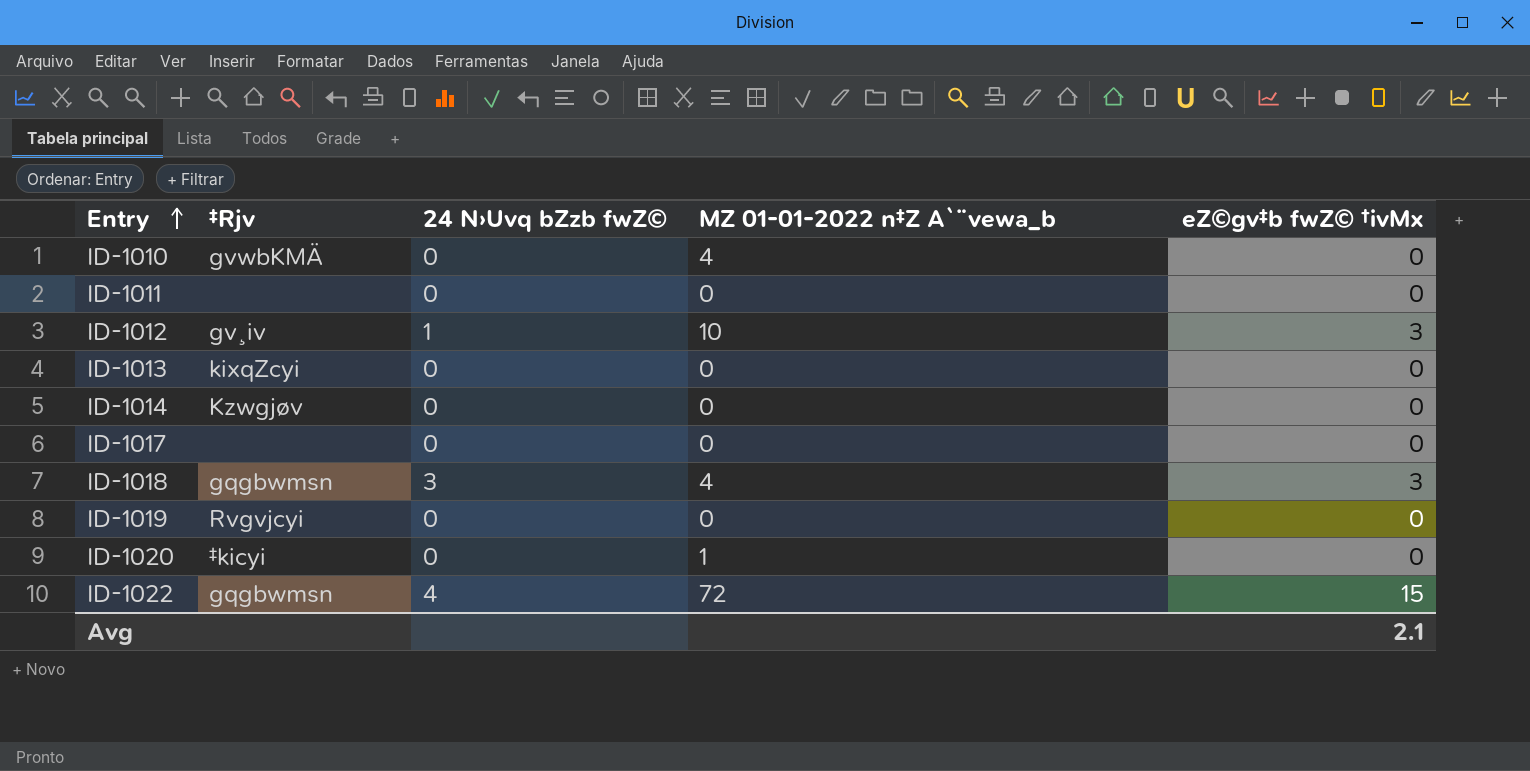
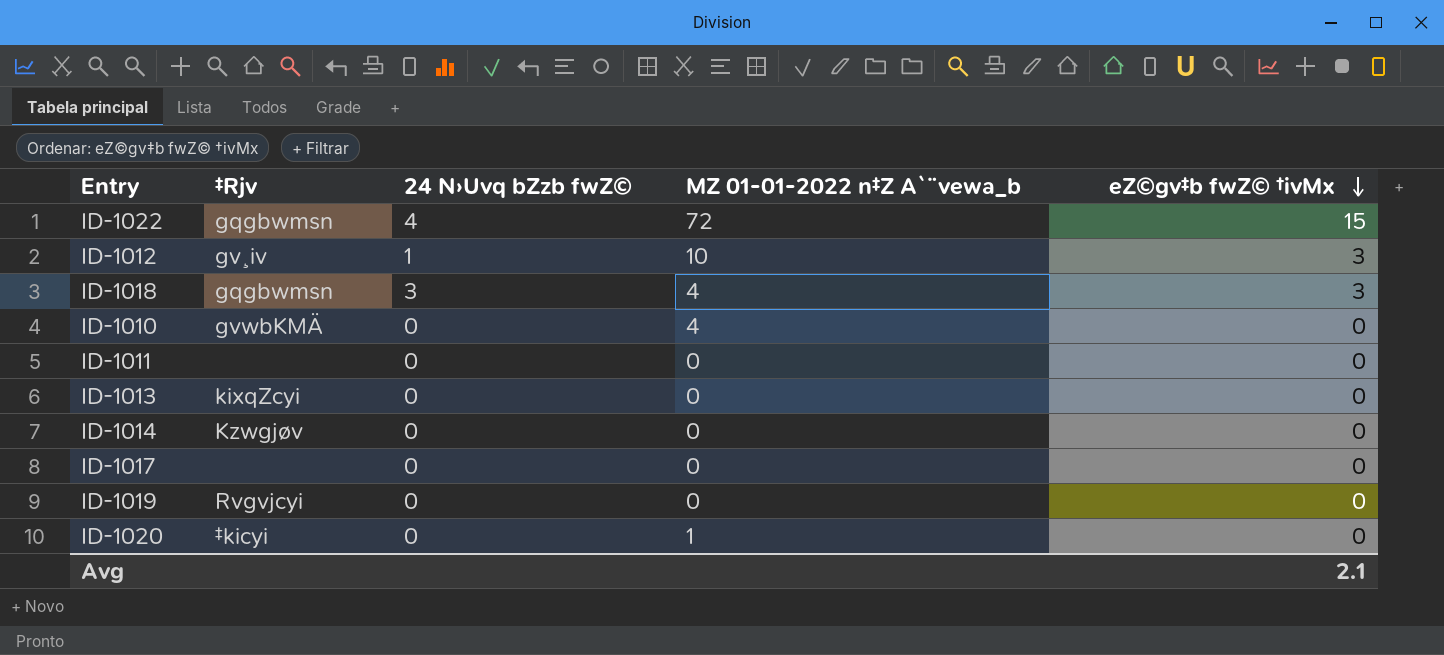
row order: Entry ascending -> eZ©gv‡b fwZ© †ivMx descending

